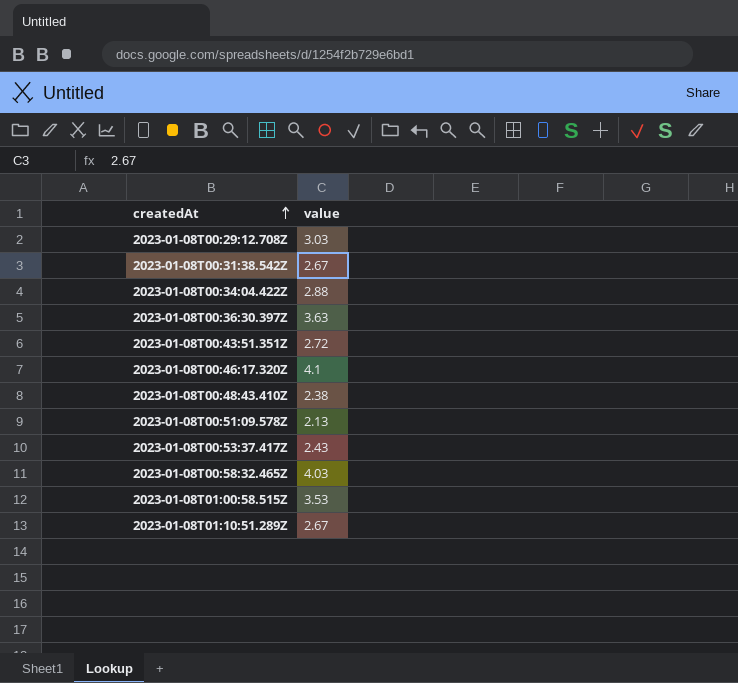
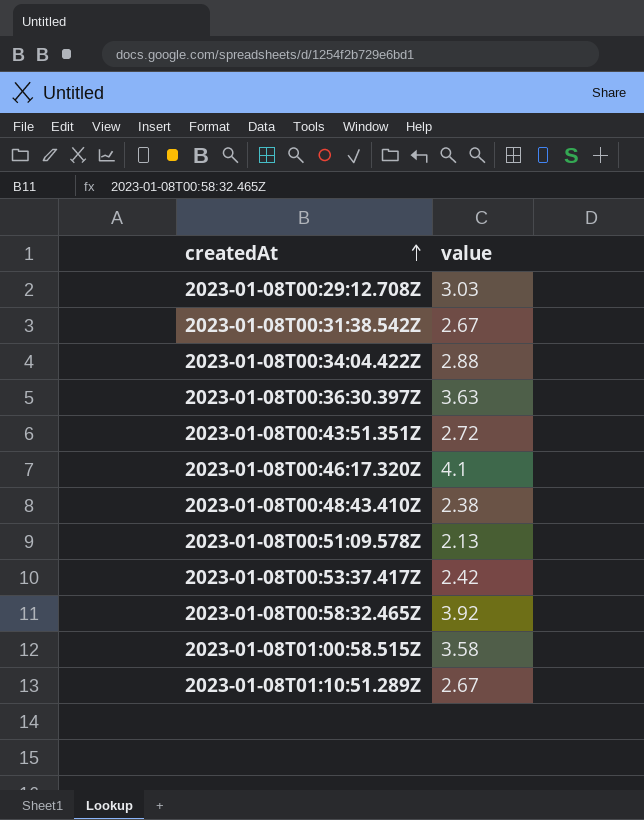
2023-01-08T00:53:37.417Z | value: 2.43 -> 2.42
2023-01-08T00:58:32.465Z | value: 4.03 -> 3.92
2023-01-08T01:00:58.515Z | value: 3.53 -> 3.58

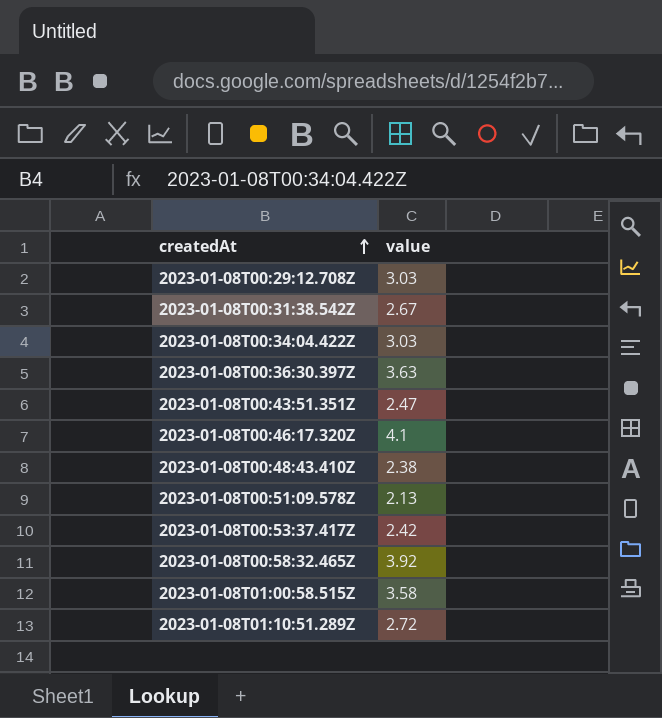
2023-01-08T00:34:04.422Z | value: 2.88 -> 3.03
2023-01-08T00:43:51.351Z | value: 2.72 -> 2.47
2023-01-08T01:10:51.289Z | value: 2.67 -> 2.72

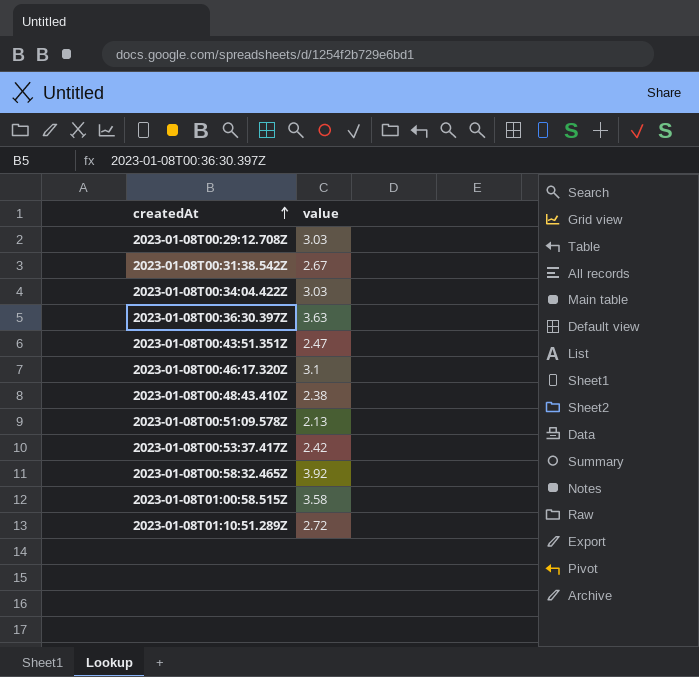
2023-01-08T00:46:17.320Z | value: 4.1 -> 3.1

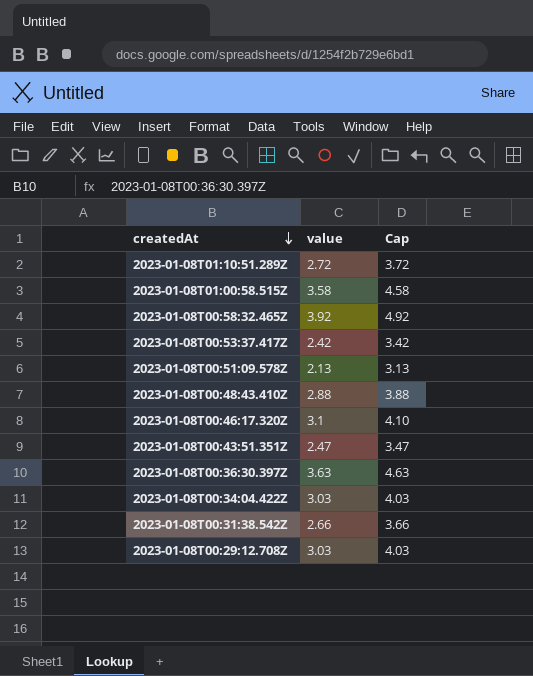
row order: createdAt ascending -> createdAt descending
column Cap | formula: none -> [value] + 1
2023-01-08T00:48:43.410Z | value: 2.38 -> 2.88
2023-01-08T00:31:38.542Z | value: 2.67 -> 2.66

